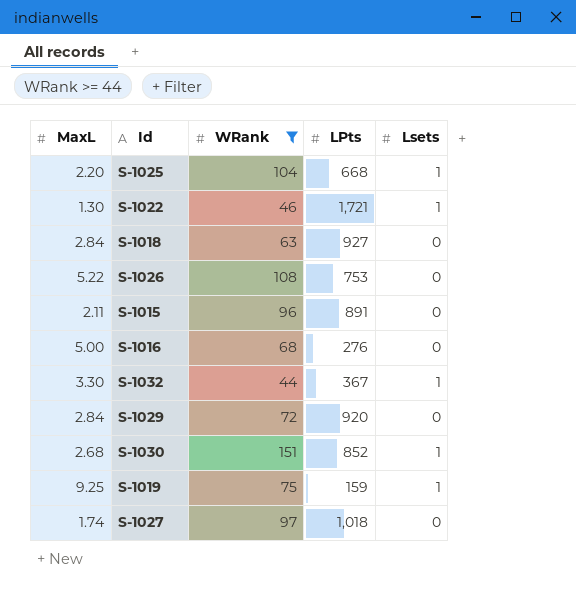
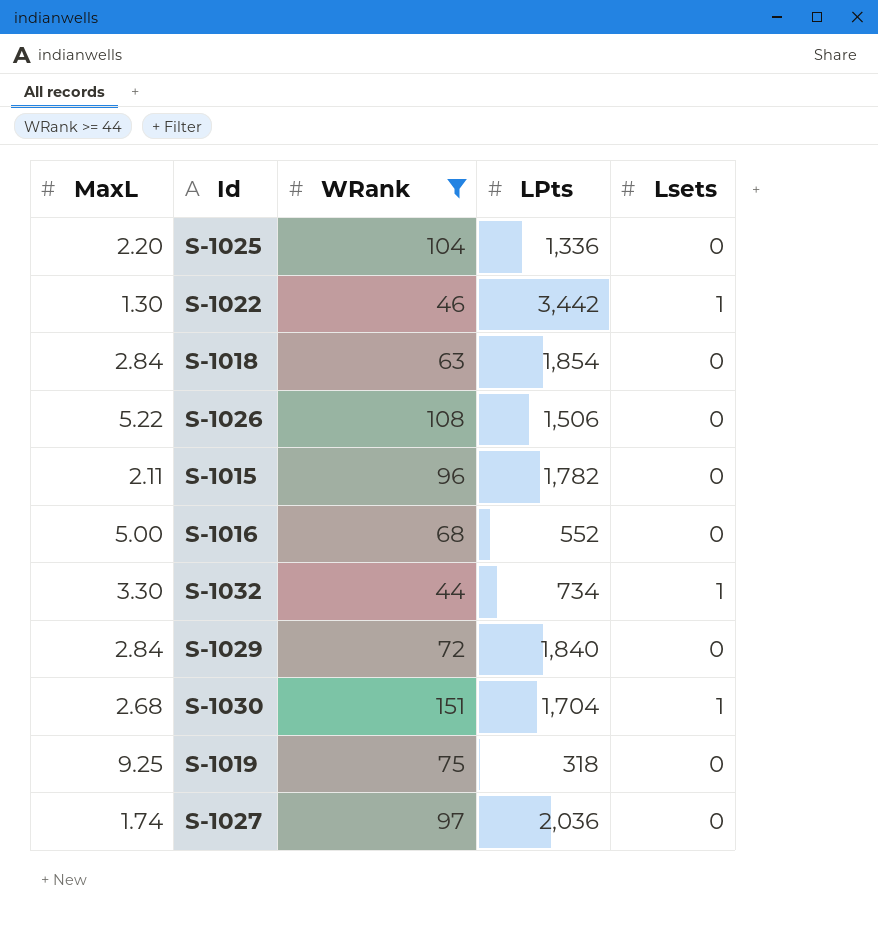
S-1025 | LPts: 668 -> 1,336
S-1025 | Lsets: 1 -> 0
S-1022 | LPts: 1,721 -> 3,442
S-1018 | LPts: 927 -> 1,854
S-1026 | LPts: 753 -> 1,506
S-1015 | LPts: 891 -> 1,782
S-1016 | LPts: 276 -> 552
S-1032 | LPts: 367 -> 734
S-1029 | LPts: 920 -> 1,840
S-1030 | LPts: 852 -> 1,704
S-1019 | LPts: 159 -> 318
S-1019 | Lsets: 1 -> 0
S-1027 | LPts: 1,018 -> 2,036

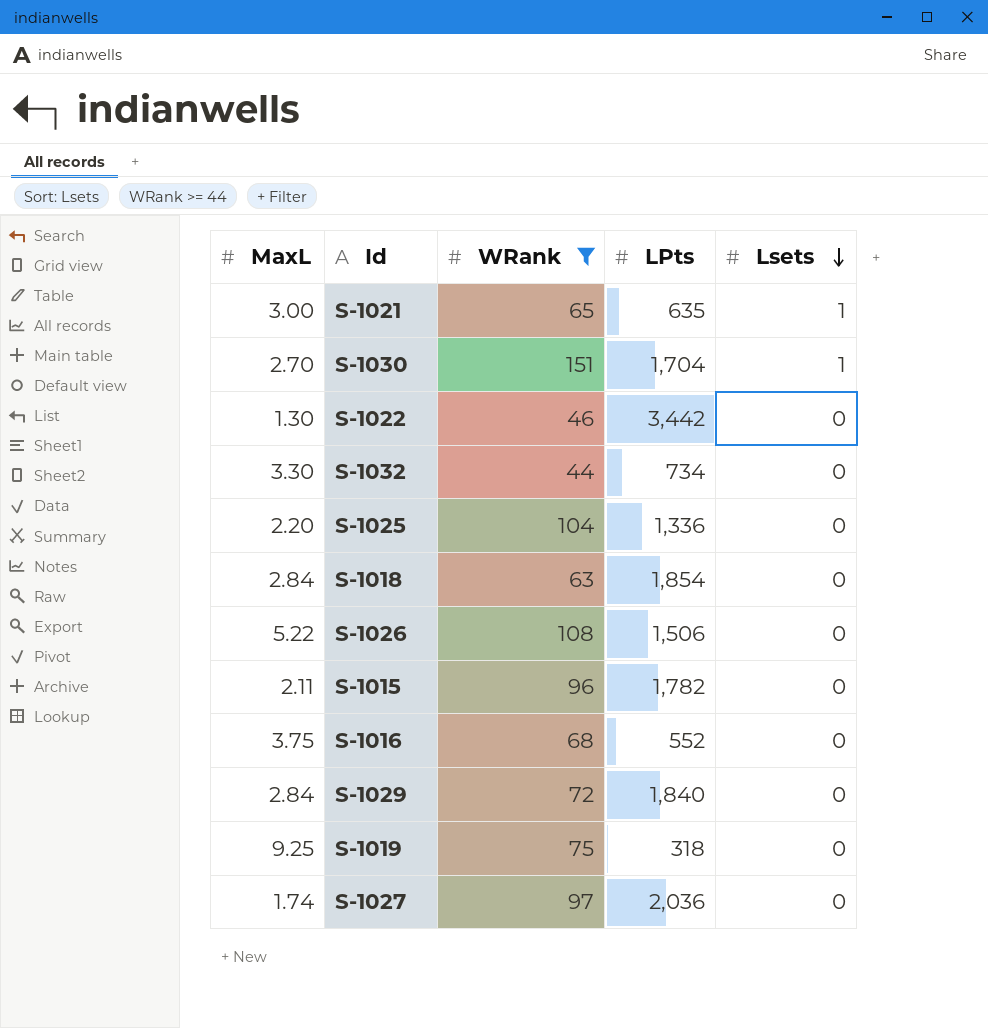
row order: none -> Lsets descending
row S-1021: none -> 3.00 | 65 | 635 | 1
S-1030 | MaxL: 2.68 -> 2.70
S-1022 | Lsets: 1 -> 0
S-1032 | Lsets: 1 -> 0
S-1016 | MaxL: 5.00 -> 3.75

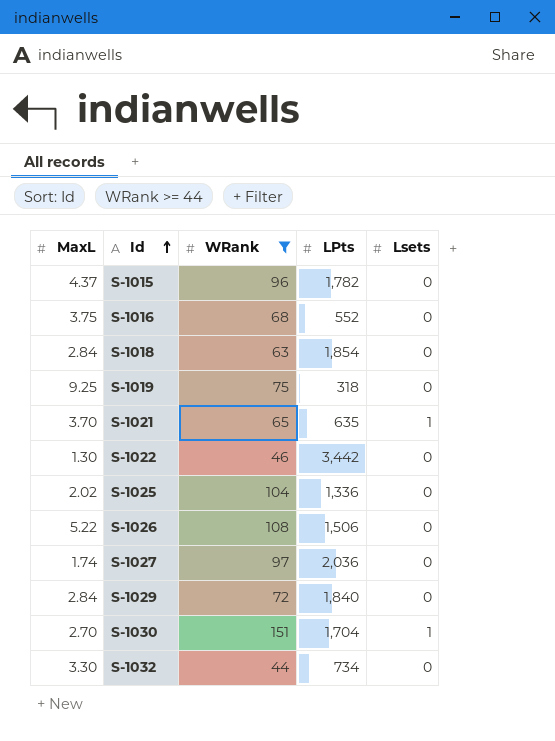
row order: Lsets descending -> Id ascending
S-1015 | MaxL: 2.11 -> 4.37
S-1021 | MaxL: 3.00 -> 3.70
S-1025 | MaxL: 2.20 -> 2.02

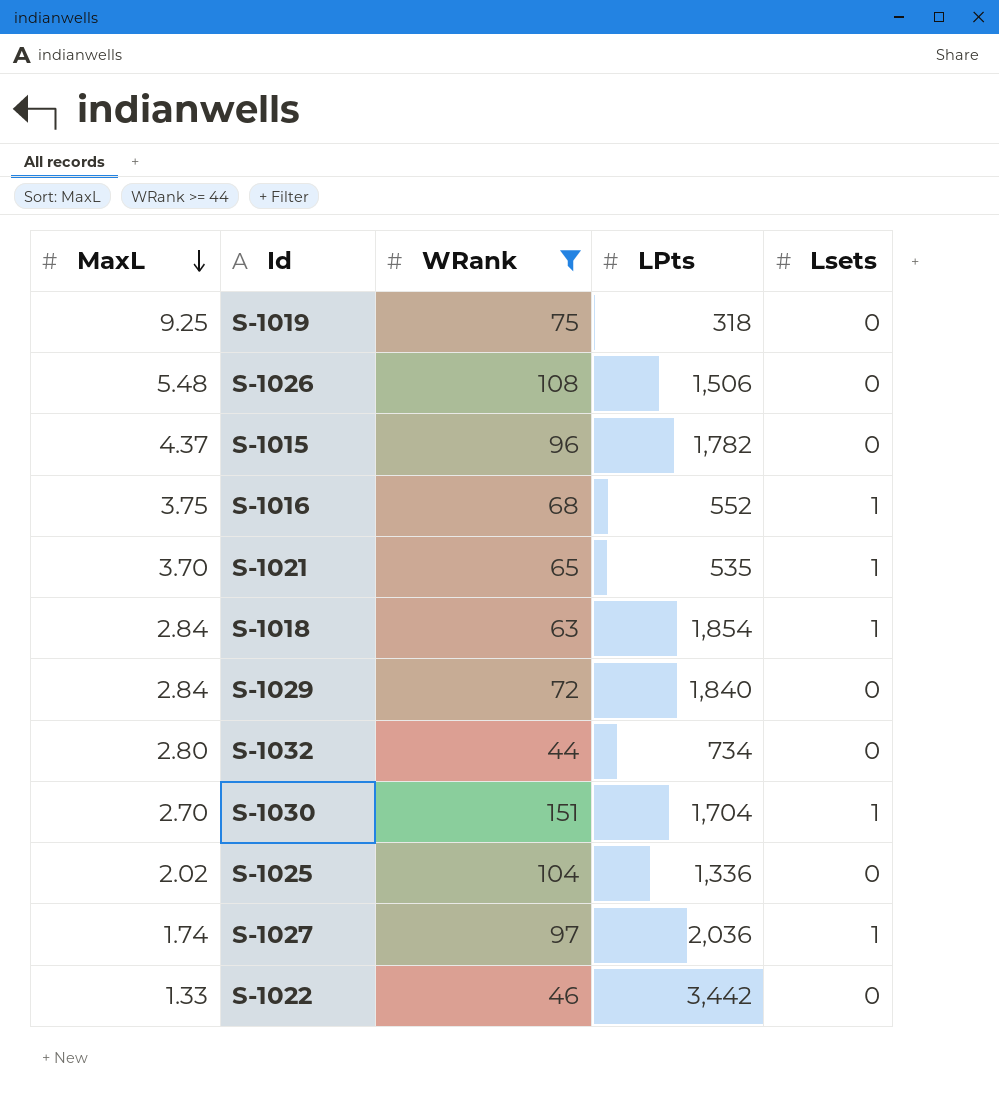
row order: Id ascending -> MaxL descending
S-1026 | MaxL: 5.22 -> 5.48
S-1016 | Lsets: 0 -> 1
S-1021 | LPts: 635 -> 535
S-1018 | Lsets: 0 -> 1
S-1032 | MaxL: 3.30 -> 2.80
S-1027 | Lsets: 0 -> 1
S-1022 | MaxL: 1.30 -> 1.33

